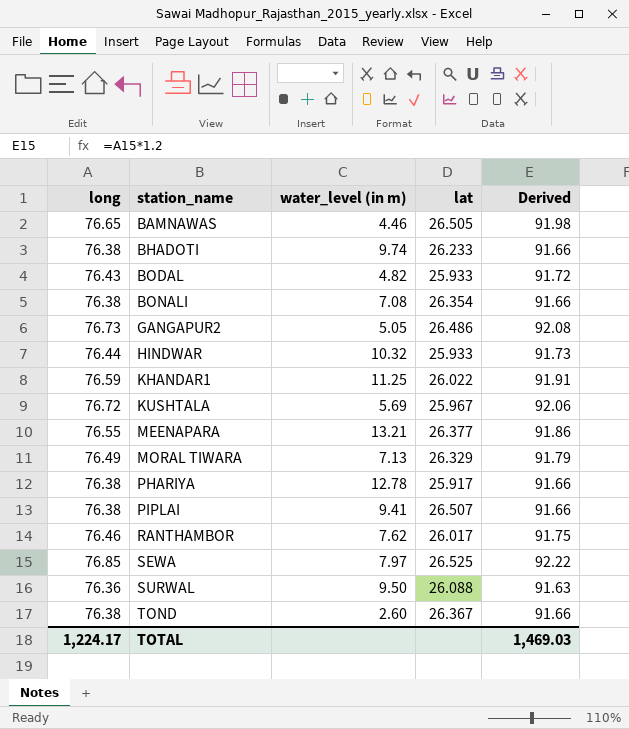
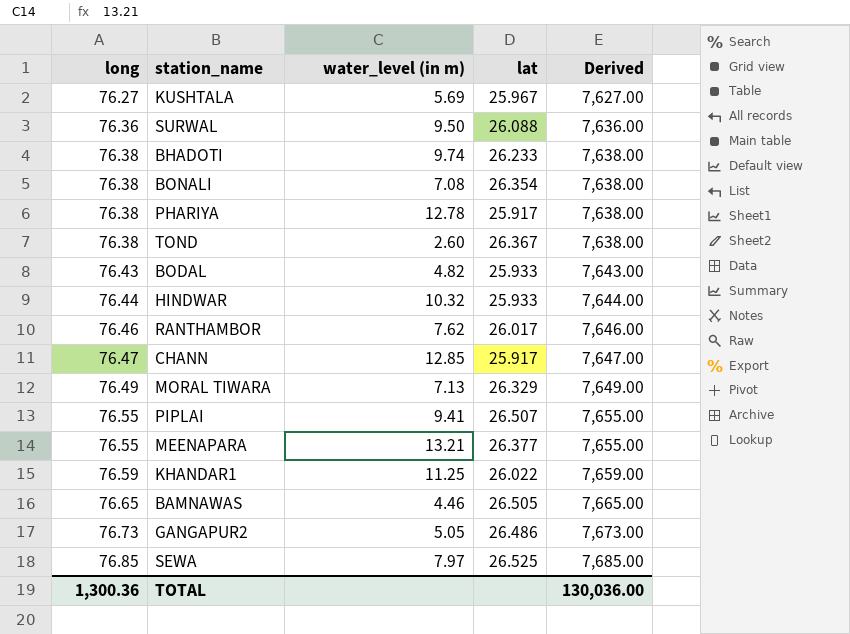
row order: station_name ascending -> long ascending
column Derived | formula: [long] * 1.2 -> [long] * 100
KUSHTALA | long: 76.72 -> 76.27
row CHANN: none -> 76.47 | 12.85 | 25.917 | 7,647.00
PIPLAI | long: 76.38 -> 76.55
TOTAL | long: 1,224.17 -> 1,300.36
TOTAL | Derived: 1,469.03 -> 130,036.00

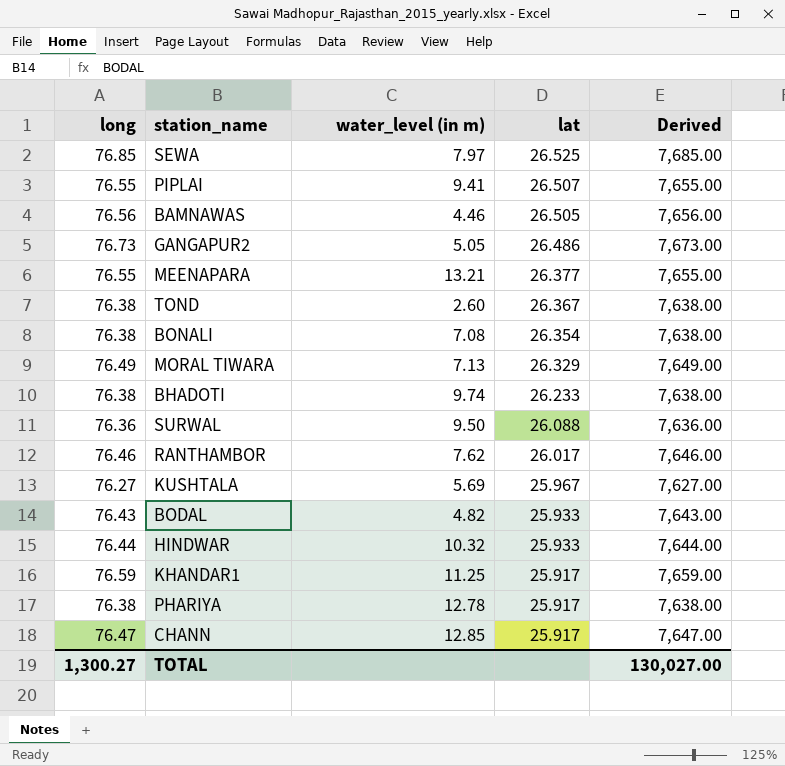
row order: long ascending -> lat descending
BAMNAWAS | long: 76.65 -> 76.56
BAMNAWAS | Derived: 7,665.00 -> 7,656.00
KHANDAR1 | lat: 26.022 -> 25.917
TOTAL | long: 1,300.36 -> 1,300.27
TOTAL | Derived: 130,036.00 -> 130,027.00

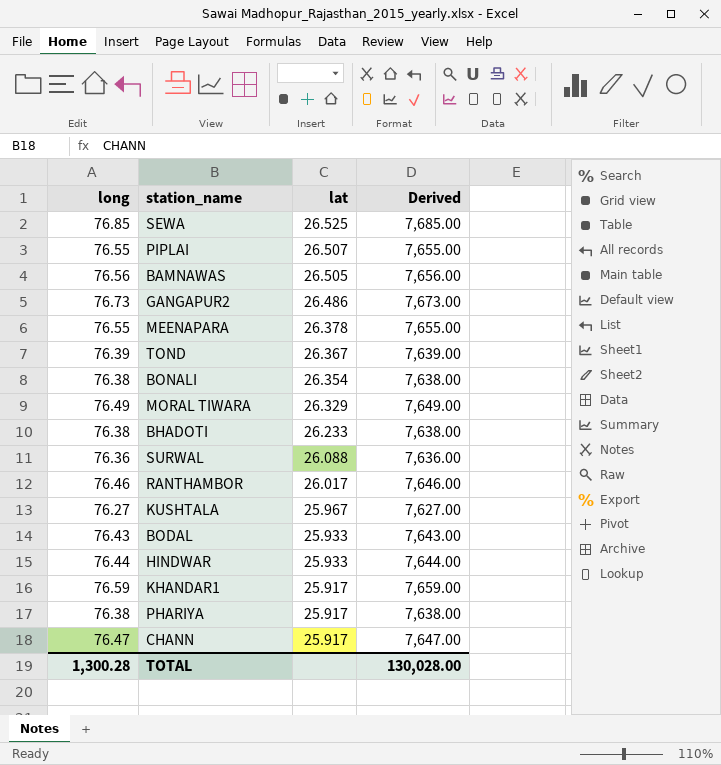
column water_level (in m) | position: 3 -> none
MEENAPARA | lat: 26.377 -> 26.378
TOND | long: 76.38 -> 76.39
TOND | Derived: 7,638.00 -> 7,639.00
TOTAL | long: 1,300.27 -> 1,300.28
TOTAL | Derived: 130,027.00 -> 130,028.00

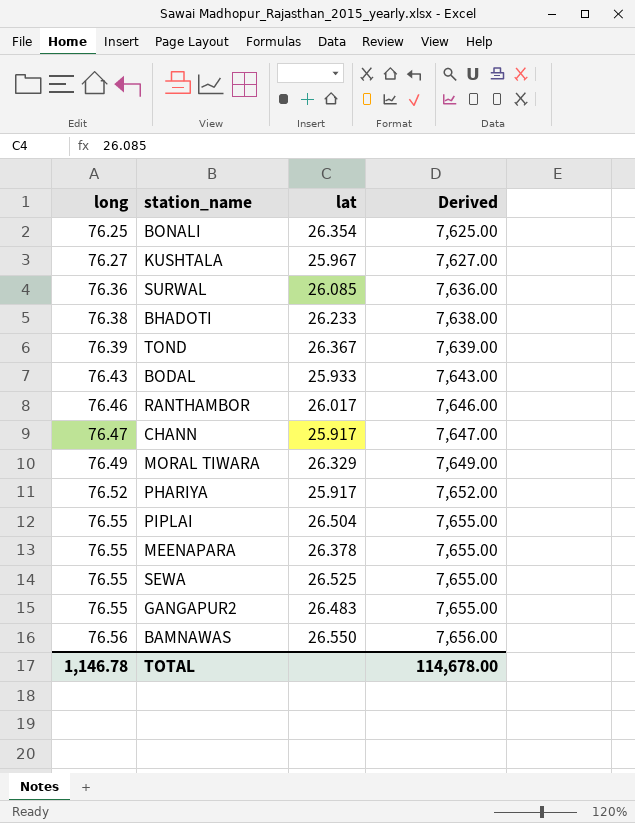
row order: lat descending -> long ascending
row HINDWAR: 76.44 | 25.933 | 7,644.00 -> none
row KHANDAR1: 76.59 | 25.917 | 7,659.00 -> none
BONALI | long: 76.38 -> 76.25
BONALI | Derived: 7,638.00 -> 7,625.00
SURWAL | lat: 26.088 -> 26.085
PHARIYA | long: 76.38 -> 76.52
PHARIYA | Derived: 7,638.00 -> 7,652.00
PIPLAI | lat: 26.507 -> 26.504
SEWA | long: 76.85 -> 76.55
SEWA | Derived: 7,685.00 -> 7,655.00
GANGAPUR2 | long: 76.73 -> 76.55
GANGAPUR2 | lat: 26.486 -> 26.483
GANGAPUR2 | Derived: 7,673.00 -> 7,655.00
BAMNAWAS | lat: 26.505 -> 26.550
TOTAL | long: 1,300.28 -> 1,146.78
TOTAL | Derived: 130,028.00 -> 114,678.00

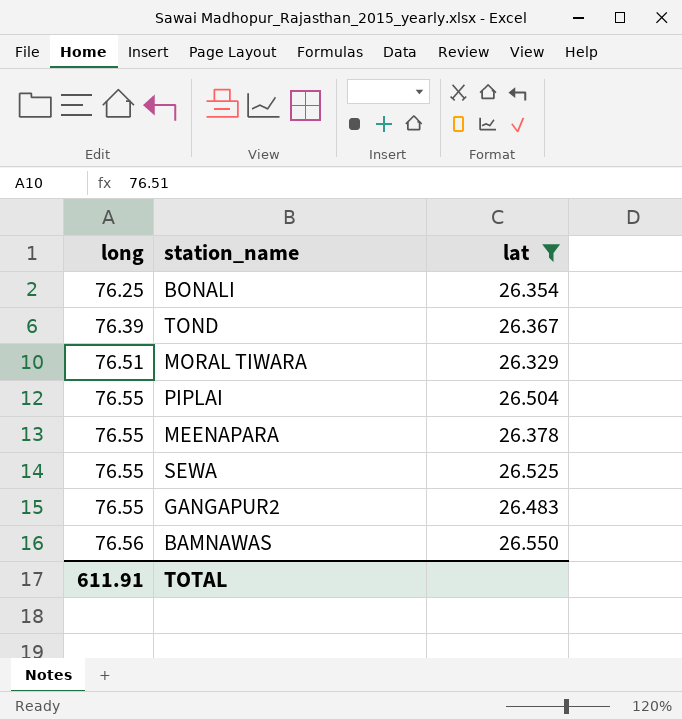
filter: none -> lat >= 26.329
column Derived | formula: [long] * 100 -> none
MORAL TIWARA | long: 76.49 -> 76.51
TOTAL | long: 1,146.78 -> 611.91

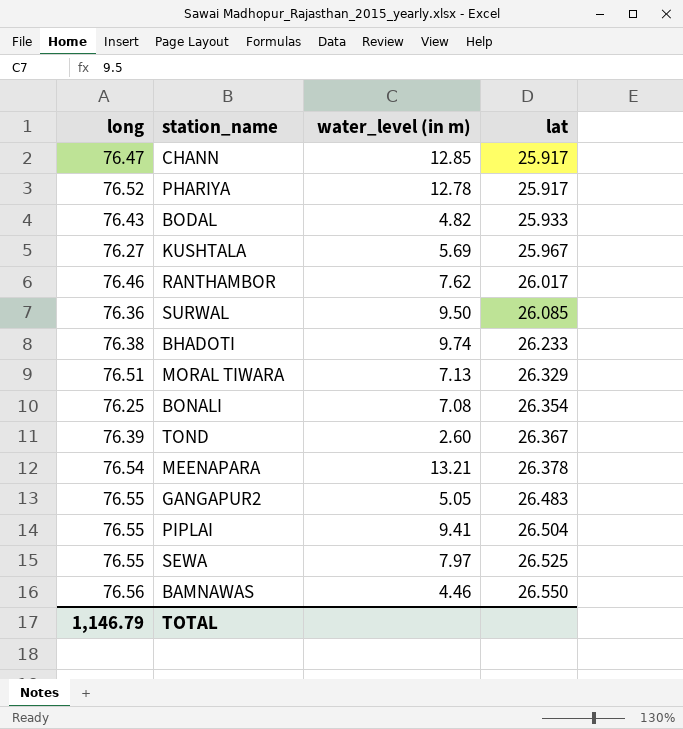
filter: lat >= 26.329 -> none
row order: long ascending -> lat ascending
column water_level (in m) | position: none -> 3
MEENAPARA | long: 76.55 -> 76.54
TOTAL | long: 611.91 -> 1,146.79

